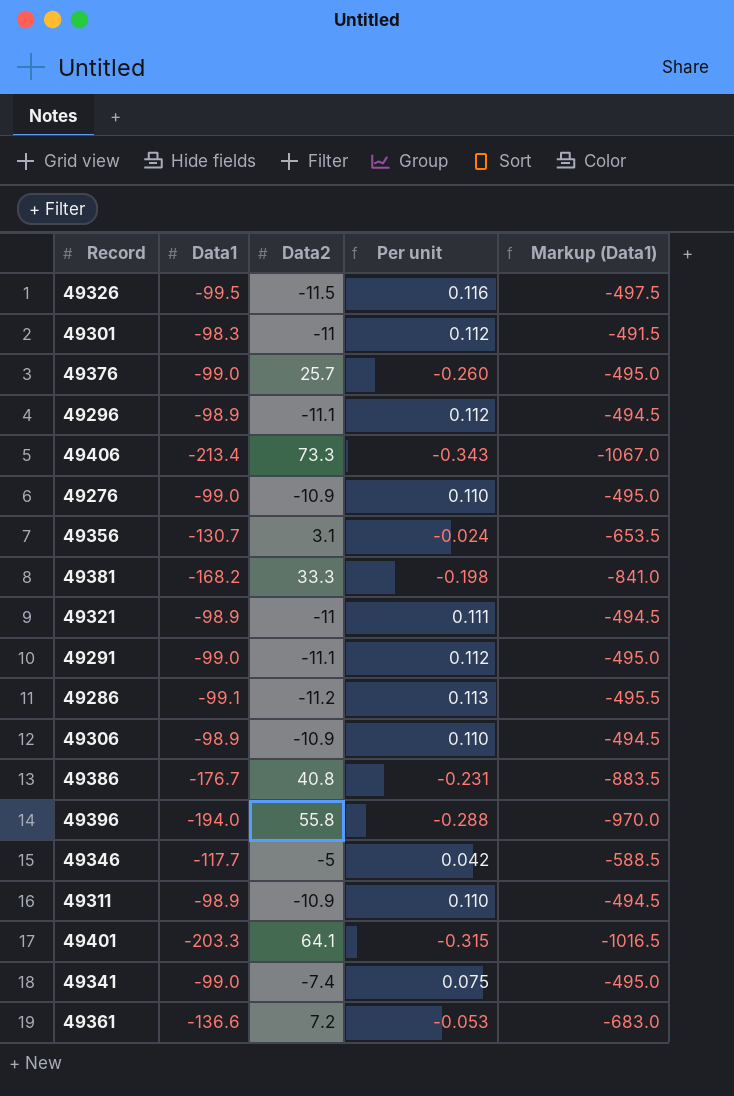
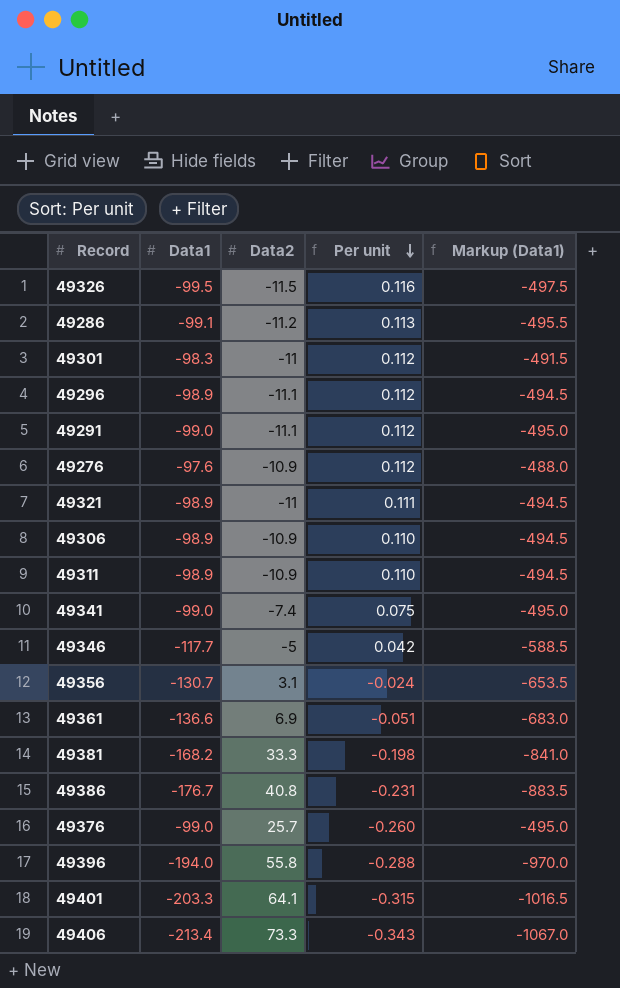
row order: none -> Per unit descending
49276 | Data1: -99.0 -> -97.6
49276 | Per unit: 0.110 -> 0.112
49276 | Markup (Data1): -495.0 -> -488.0
49361 | Data2: 7.2 -> 6.9
49361 | Per unit: -0.053 -> -0.051

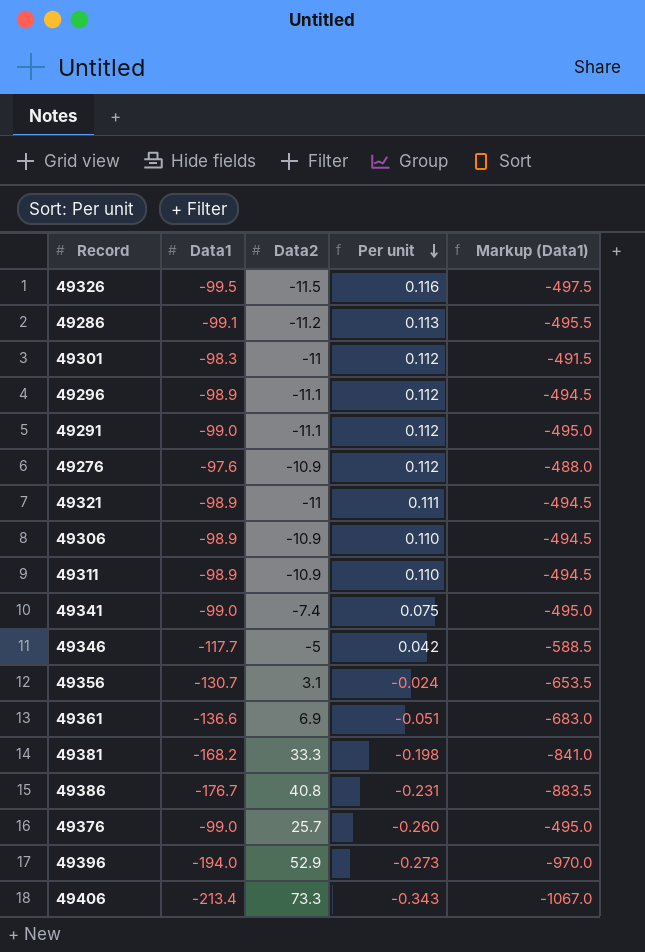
row 49401: -203.3 | 64.1 | -0.315 | -1016.5 -> none
49396 | Data2: 55.8 -> 52.9
49396 | Per unit: -0.288 -> -0.273

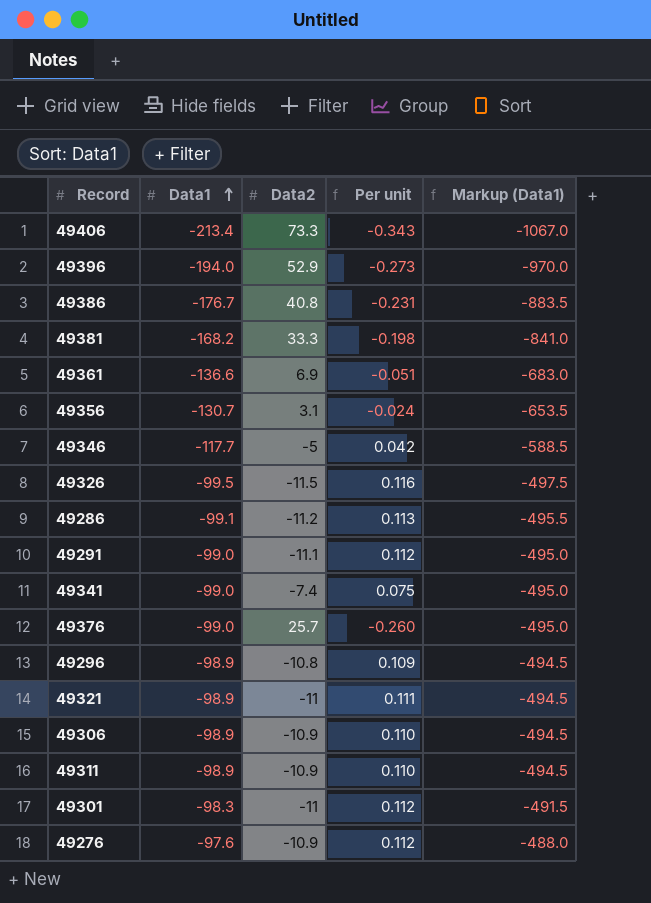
row order: Per unit descending -> Data1 ascending
49296 | Data2: -11.1 -> -10.8
49296 | Per unit: 0.112 -> 0.109

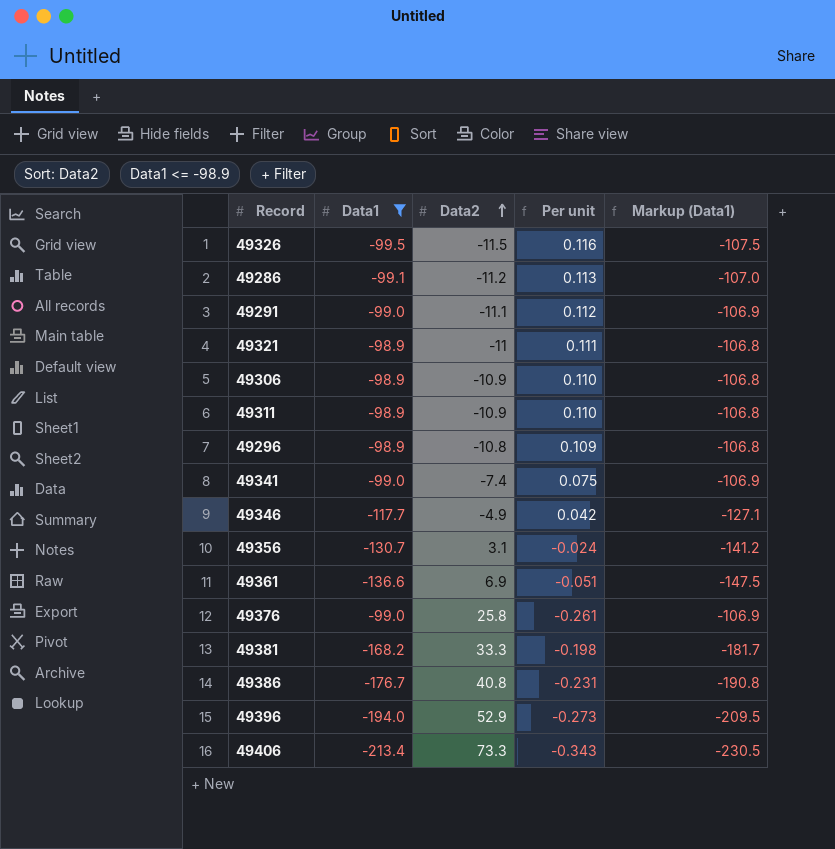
filter: none -> Data1 <= -98.9
row order: Data1 ascending -> Data2 ascending
column Markup (Data1) | formula: [Data1] * 5 -> [Data1] * 1.08
49346 | Data2: -5 -> -4.9
49376 | Data2: 25.7 -> 25.8
49376 | Per unit: -0.260 -> -0.261

